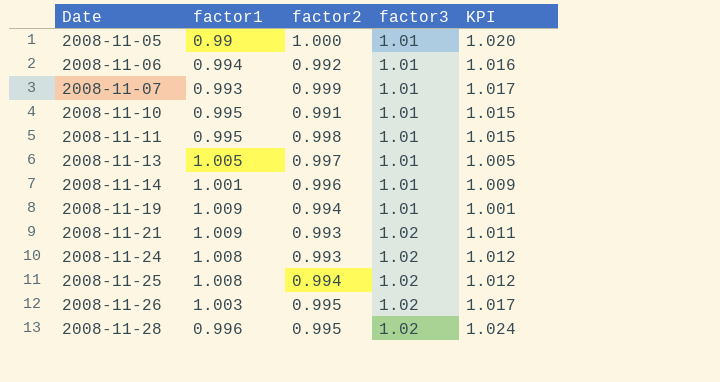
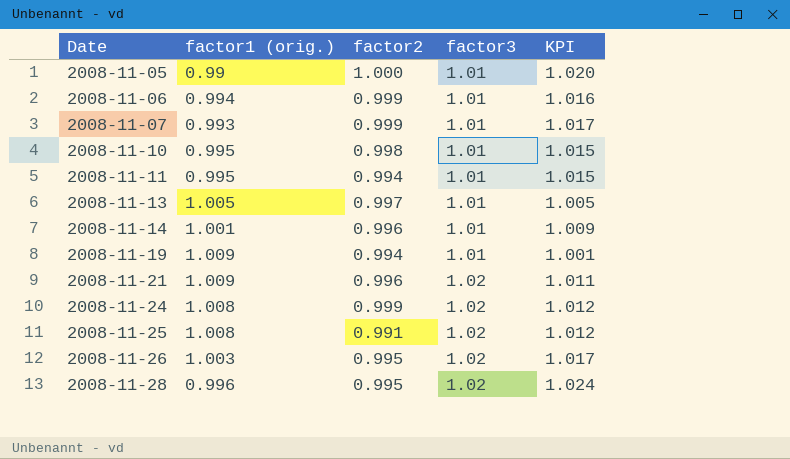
column name: factor1 -> factor1 (orig.)
2008-11-06 | factor2: 0.992 -> 0.999
2008-11-10 | factor2: 0.991 -> 0.998
2008-11-11 | factor2: 0.998 -> 0.994
2008-11-21 | factor2: 0.993 -> 0.996
2008-11-24 | factor2: 0.993 -> 0.999
2008-11-25 | factor2: 0.994 -> 0.991

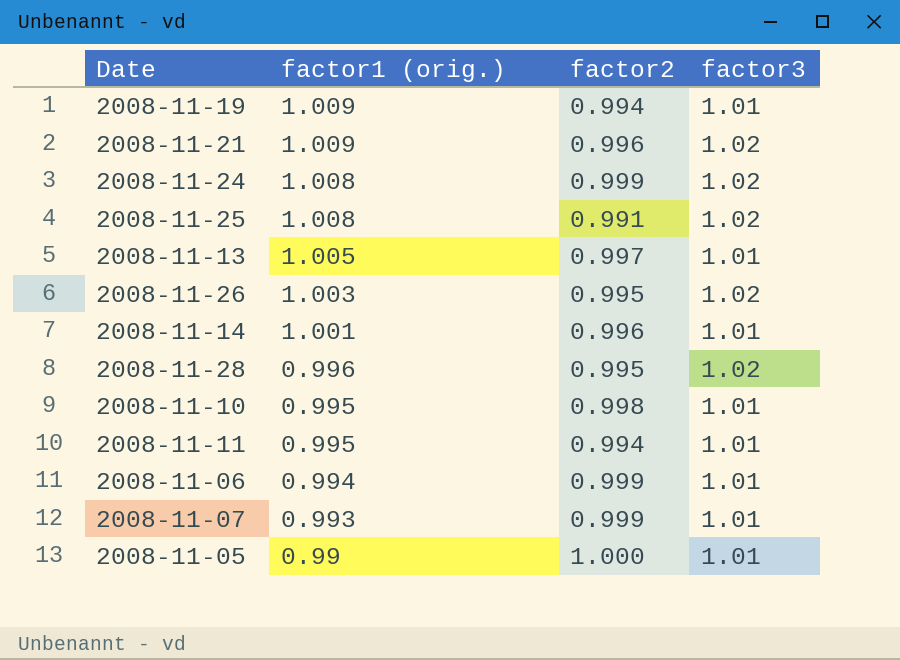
row order: Date ascending -> factor1 (orig.) descending
column KPI | formula: [factor3] / [factor1 (orig.)] -> none

